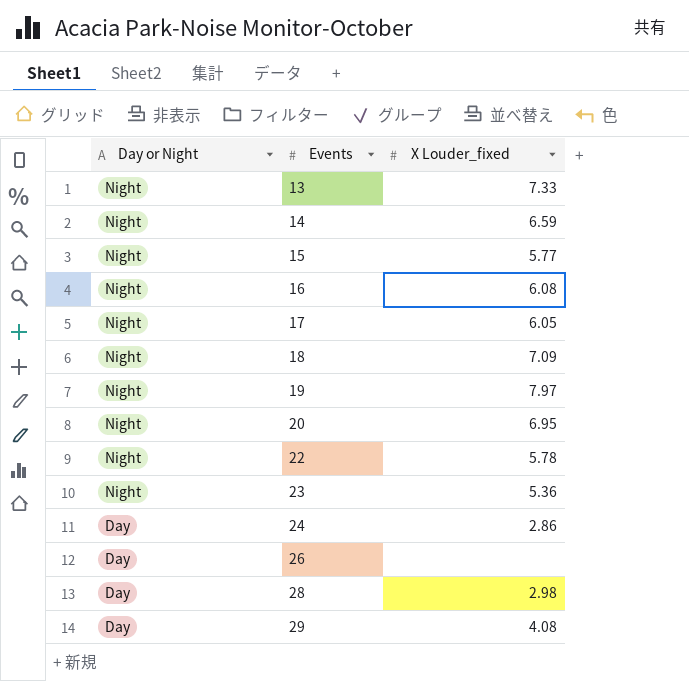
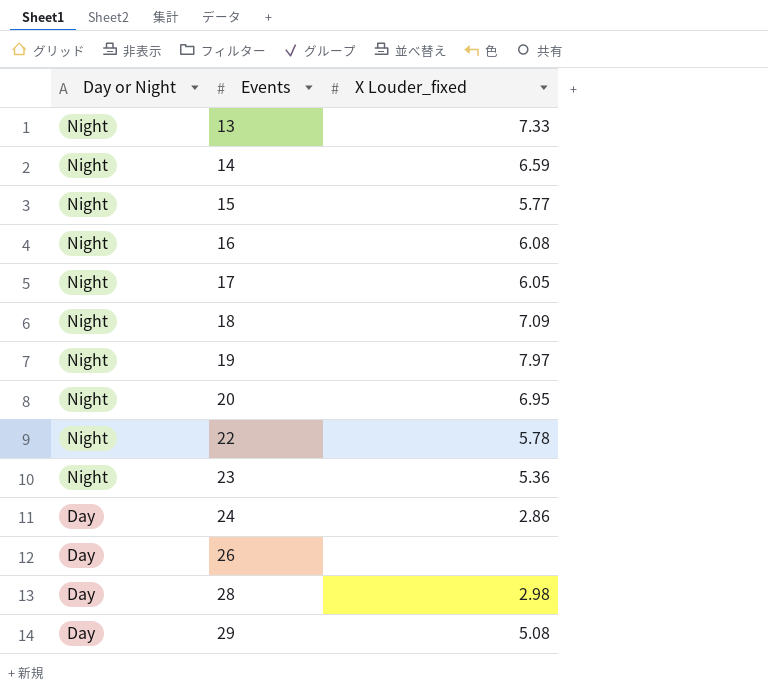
29 | X Louder_fixed: 4.08 -> 5.08

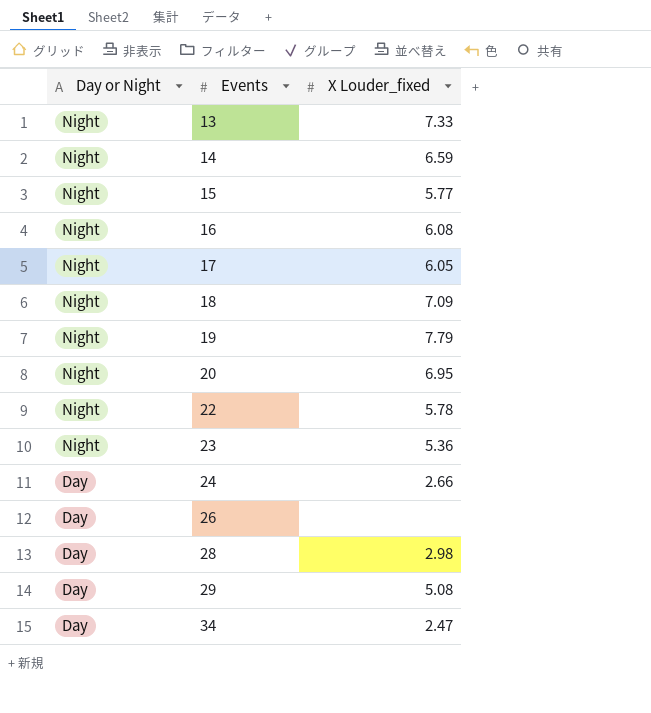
19 | X Louder_fixed: 7.97 -> 7.79
24 | X Louder_fixed: 2.86 -> 2.66
row 34: none -> Day | 2.47

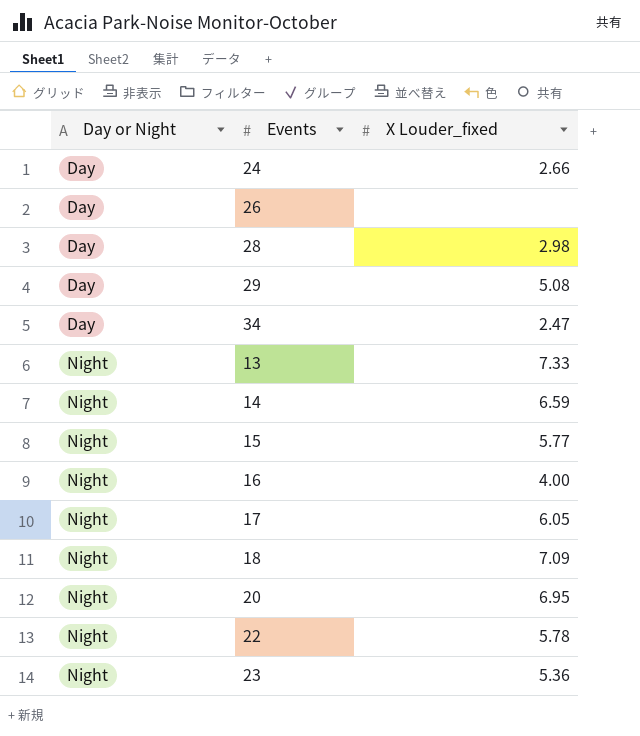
row order: Day or Night descending -> Day or Night ascending
row 19: Night | 7.79 -> none
16 | X Louder_fixed: 6.08 -> 4.00

